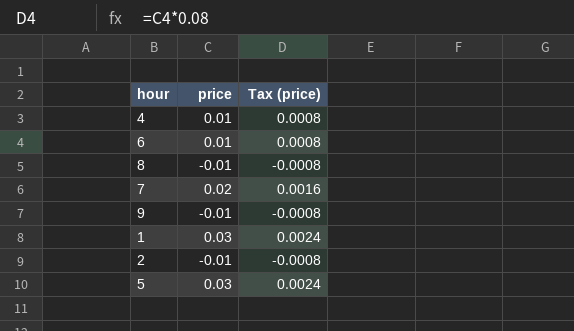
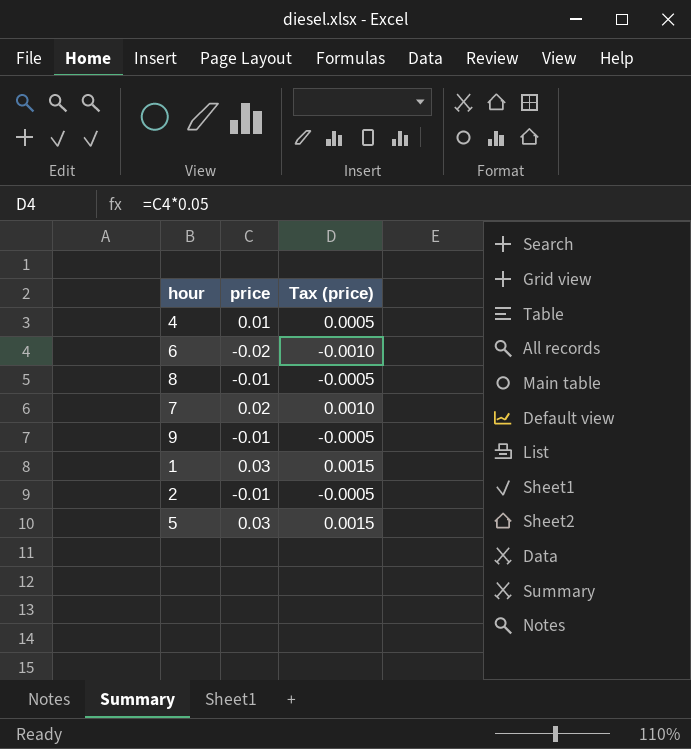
column Tax (price) | formula: [price] * 0.08 -> [price] * 0.05
6 | price: 0.01 -> -0.02

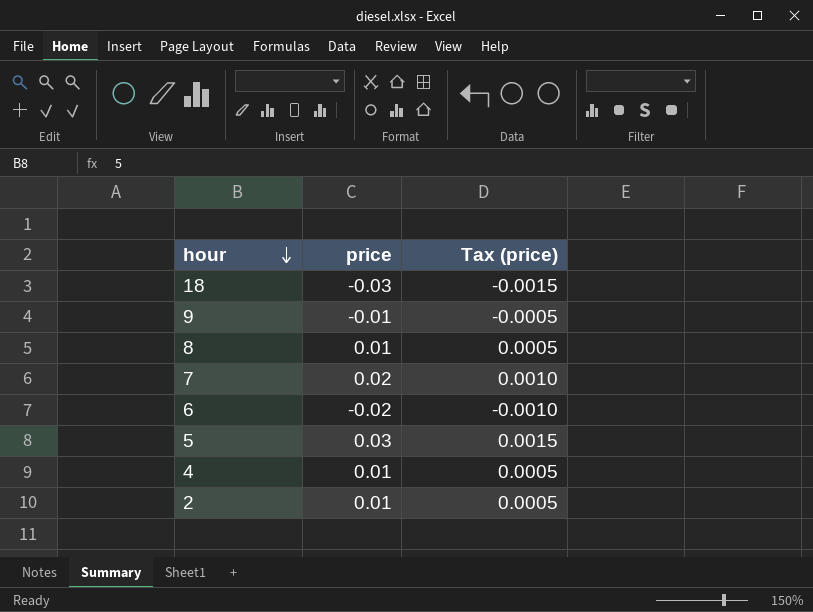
row order: none -> hour descending
row 1: 0.03 | 0.0015 -> none
row 18: none -> -0.03 | -0.0015
8 | price: -0.01 -> 0.01
8 | Tax (price): -0.0005 -> 0.0005
2 | price: -0.01 -> 0.01
2 | Tax (price): -0.0005 -> 0.0005

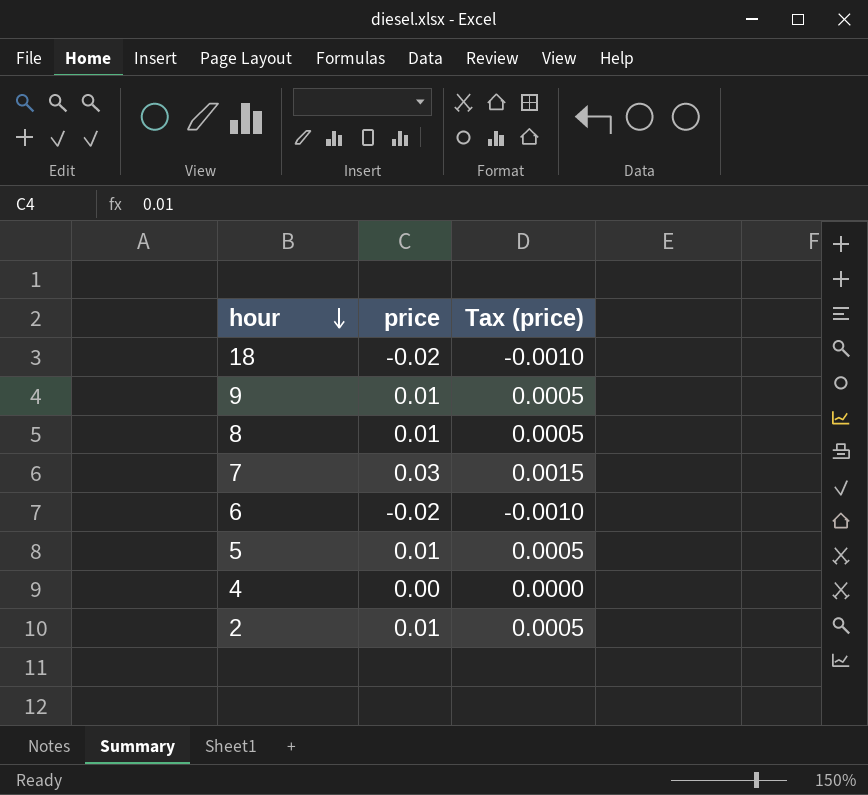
18 | price: -0.03 -> -0.02
18 | Tax (price): -0.0015 -> -0.0010
9 | price: -0.01 -> 0.01
9 | Tax (price): -0.0005 -> 0.0005
7 | price: 0.02 -> 0.03
7 | Tax (price): 0.0010 -> 0.0015
5 | price: 0.03 -> 0.01
5 | Tax (price): 0.0015 -> 0.0005
4 | price: 0.01 -> 0.00
4 | Tax (price): 0.0005 -> 0.0000

